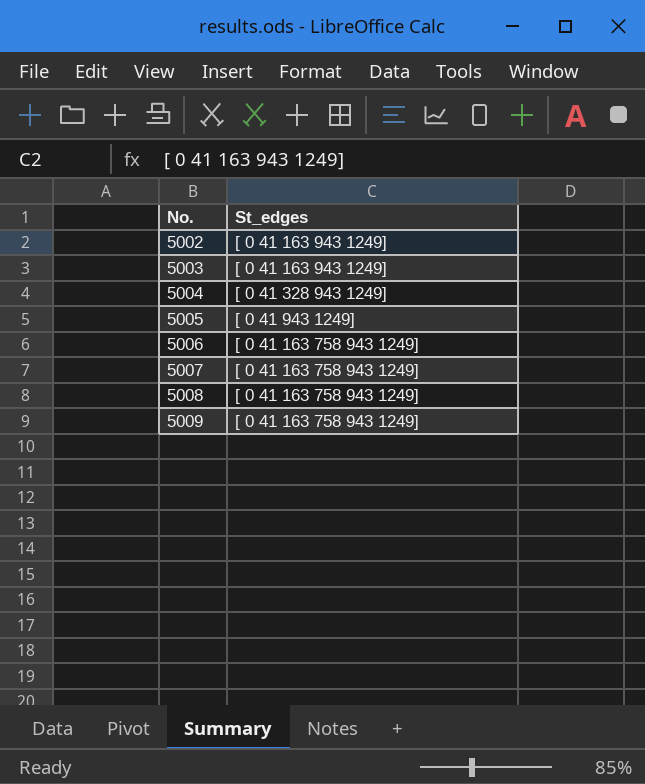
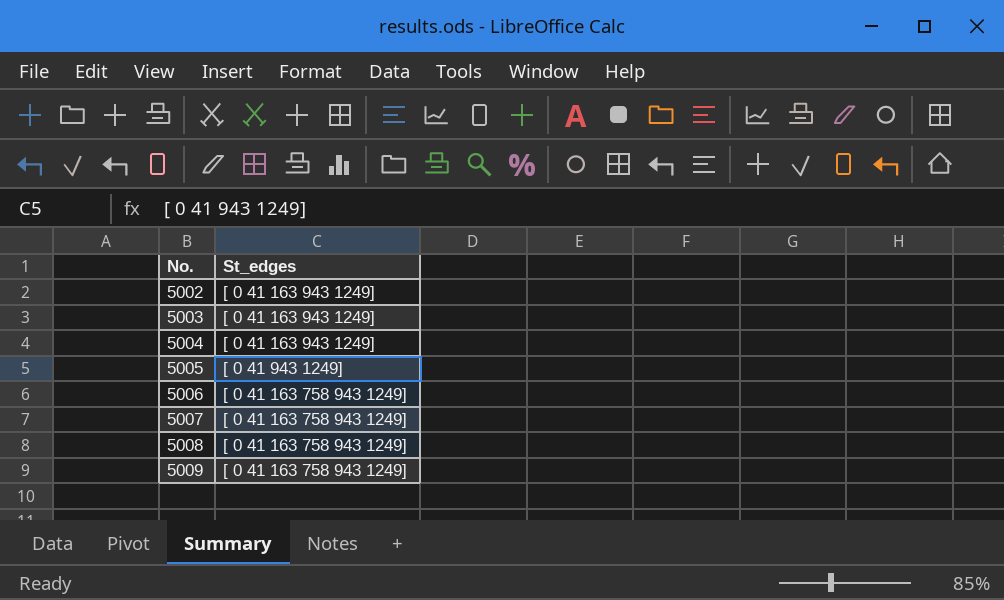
5004 | St_edges: [ 0 41 328 943 1249] -> [ 0 41 163 943 1249]

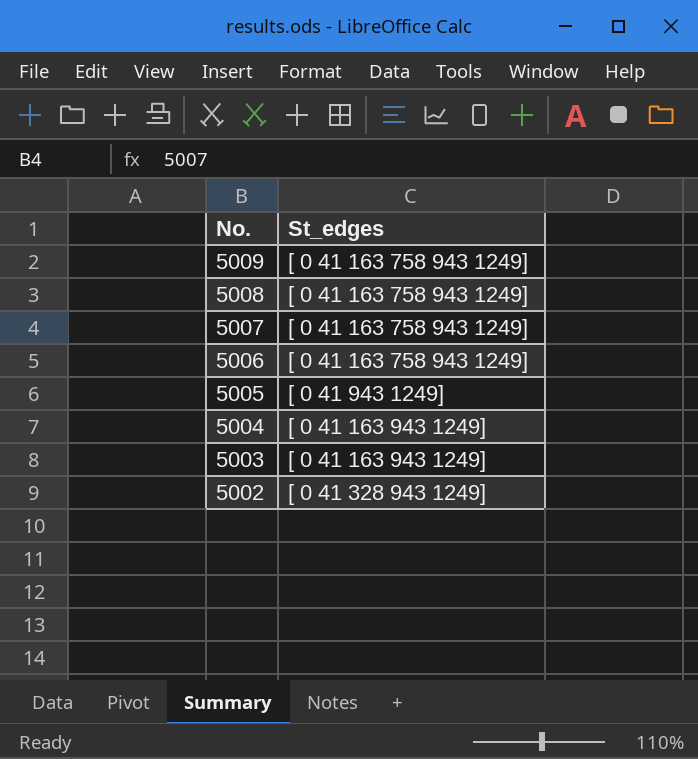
row order: No. ascending -> No. descending
5002 | St_edges: [ 0 41 163 943 1249] -> [ 0 41 328 943 1249]

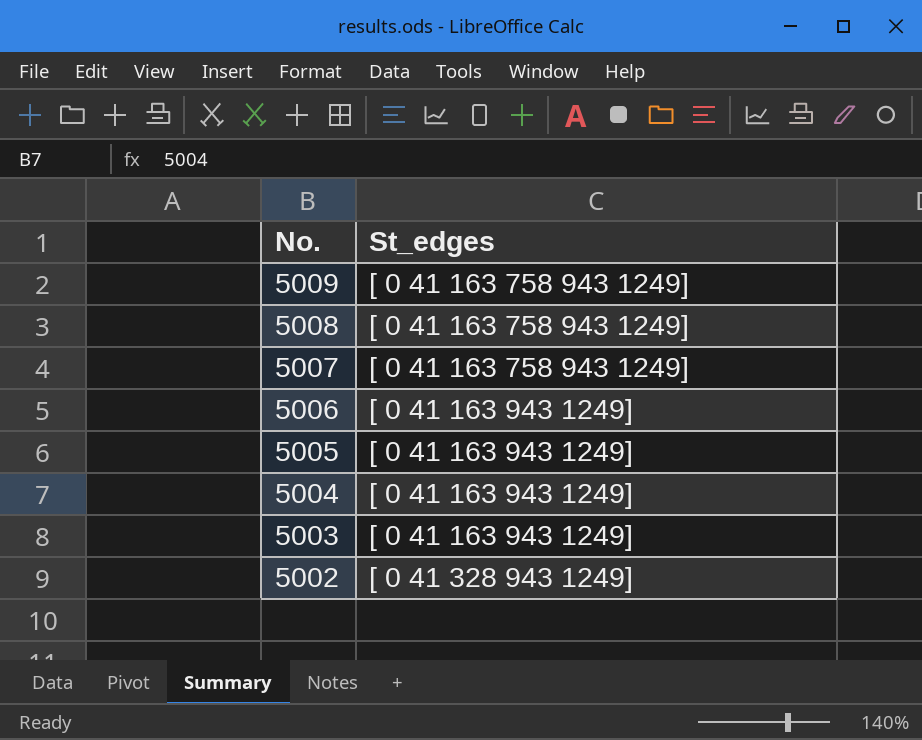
5006 | St_edges: [ 0 41 163 758 943 1249] -> [ 0 41 163 943 1249]
5005 | St_edges: [ 0 41 943 1249] -> [ 0 41 163 943 1249]

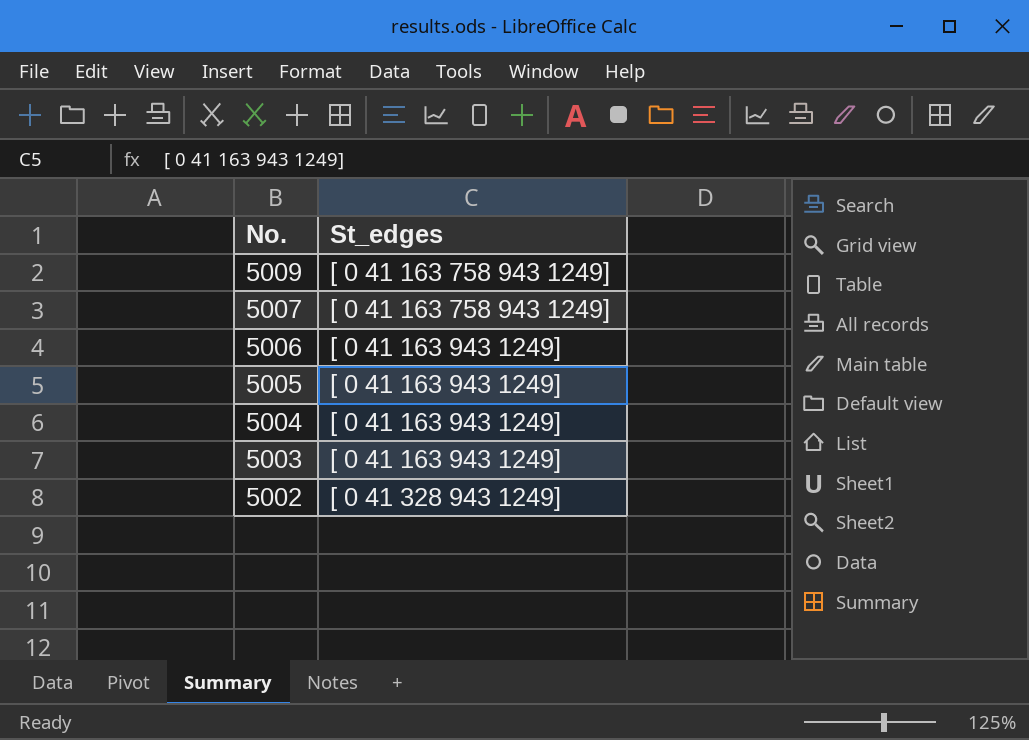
row 5008: [ 0 41 163 758 943 1249] -> none

